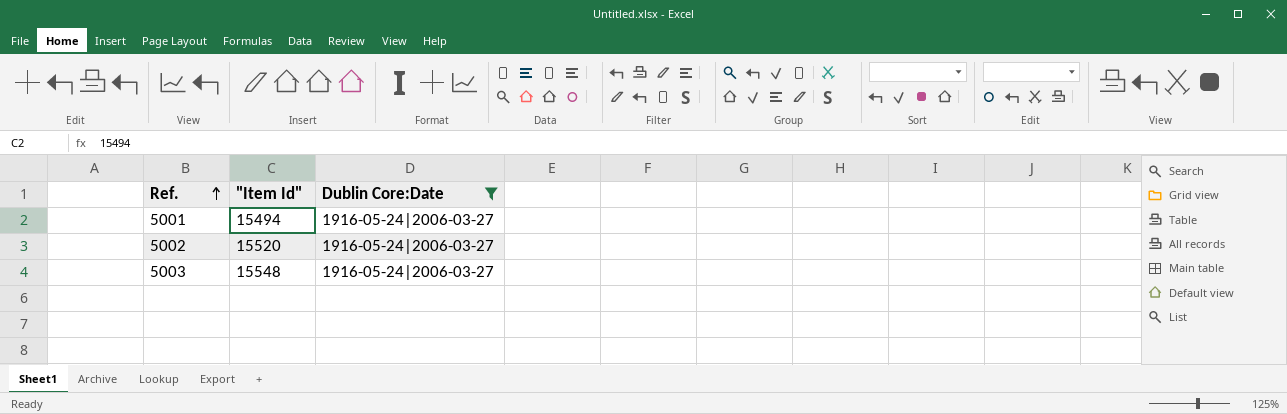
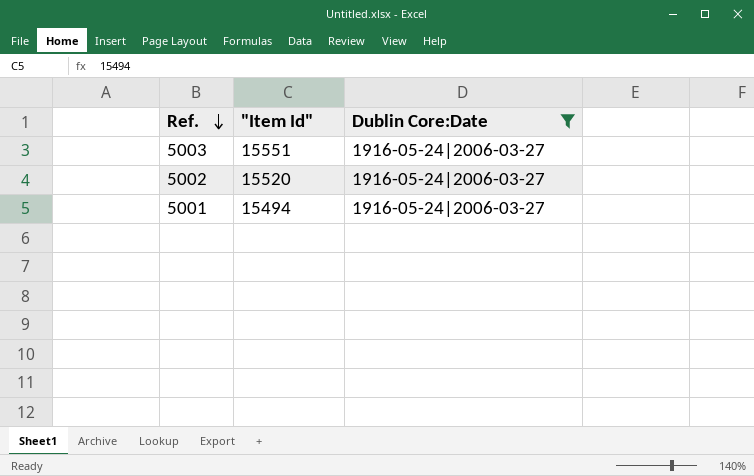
row order: Ref. ascending -> Ref. descending
5003 | "Item Id": 15548 -> 15551

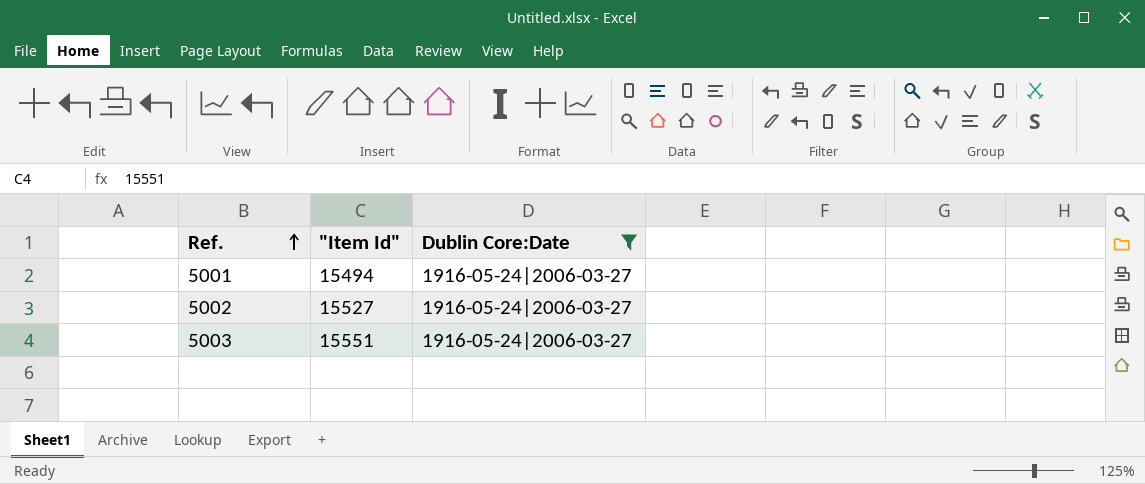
row order: Ref. descending -> Ref. ascending
5002 | "Item Id": 15520 -> 15527

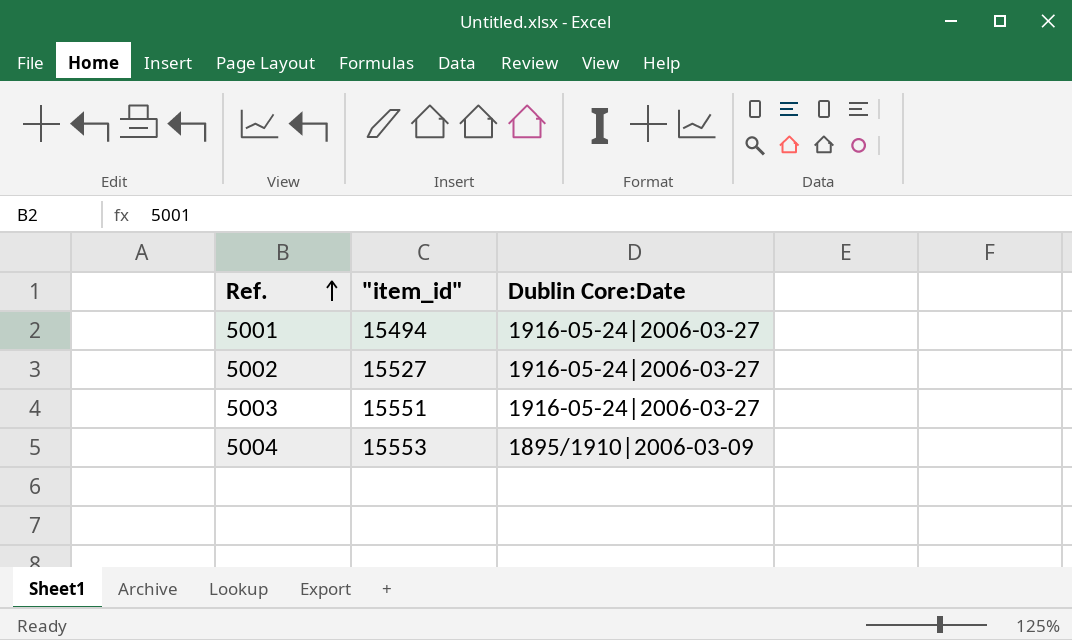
filter: Dublin Core:Date = 1916-05-24|2006-03-27 -> none
column name: "Item Id" -> "item_id"

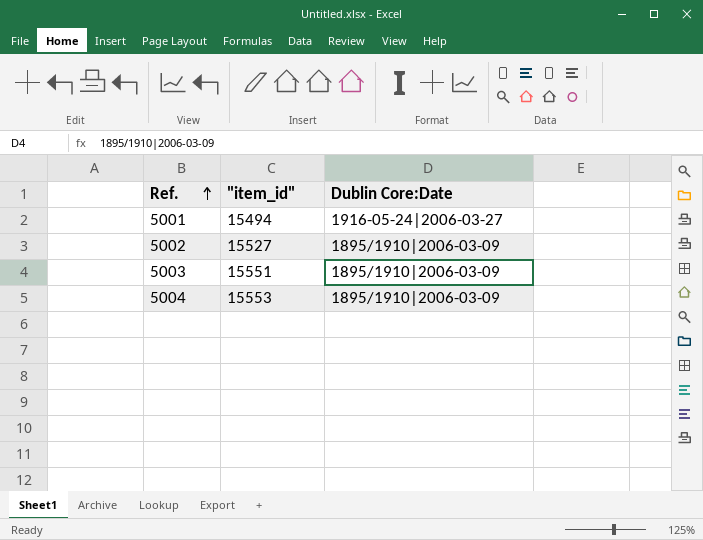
5002 | Dublin Core:Date: 1916-05-24|2006-03-27 -> 1895/1910|2006-03-09
5003 | Dublin Core:Date: 1916-05-24|2006-03-27 -> 1895/1910|2006-03-09

